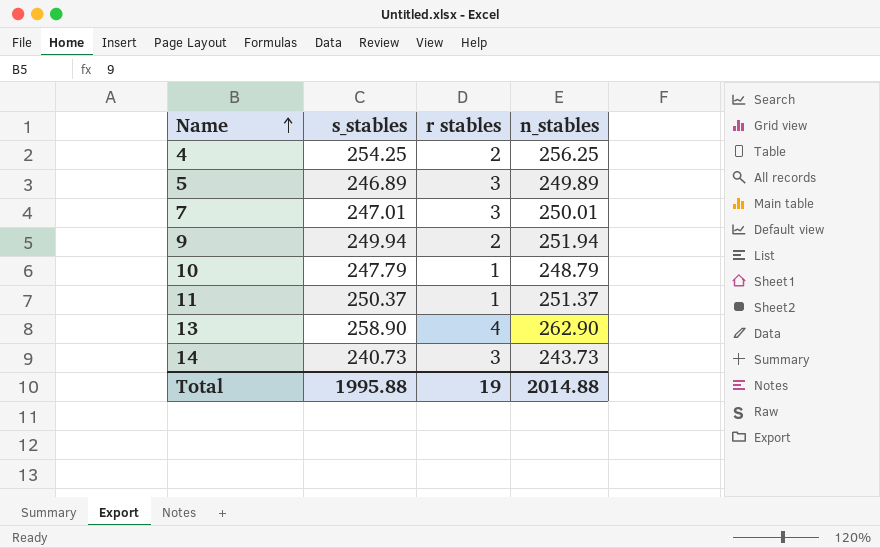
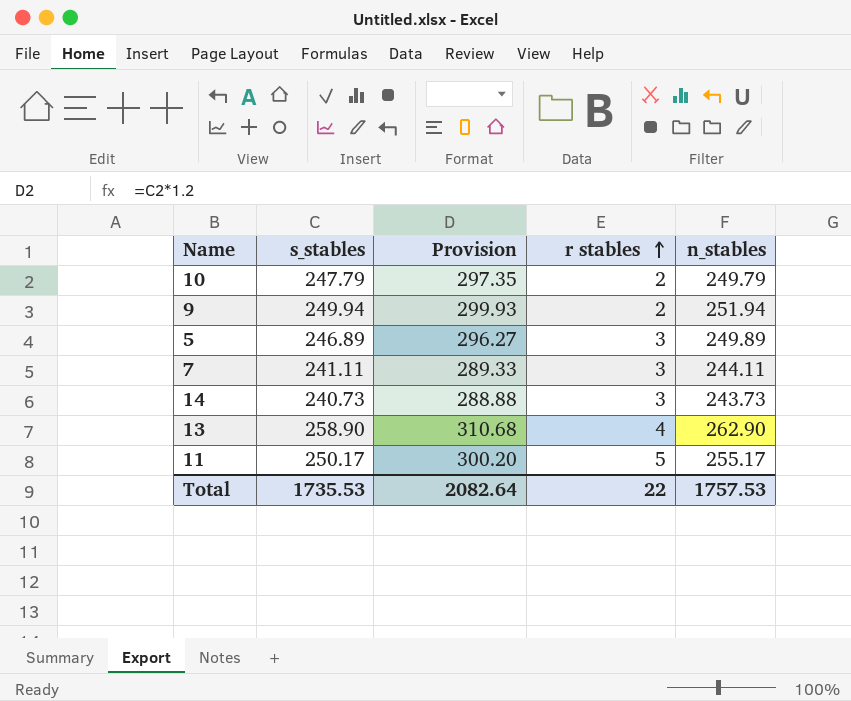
row order: Name ascending -> r stables ascending
column Provision | formula: none -> [s_stables] * 1.2
row 4: 254.25 | 2 | 256.25 -> none
10 | r stables: 1 -> 2
10 | n_stables: 248.79 -> 249.79
7 | s_stables: 247.01 -> 241.11
7 | n_stables: 250.01 -> 244.11
11 | s_stables: 250.37 -> 250.17
11 | r stables: 1 -> 5
11 | n_stables: 251.37 -> 255.17
Total | s_stables: 1995.88 -> 1735.53
Total | r stables: 19 -> 22
Total | n_stables: 2014.88 -> 1757.53

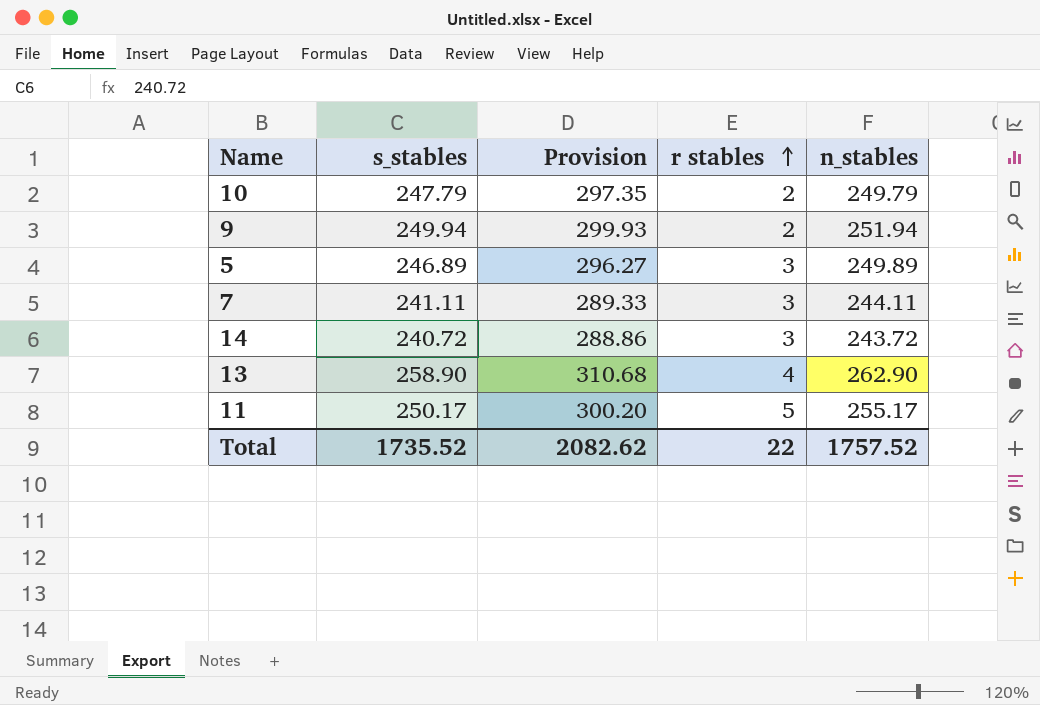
14 | s_stables: 240.73 -> 240.72
14 | Provision: 288.88 -> 288.86
14 | n_stables: 243.73 -> 243.72
Total | s_stables: 1735.53 -> 1735.52
Total | Provision: 2082.64 -> 2082.62
Total | n_stables: 1757.53 -> 1757.52

